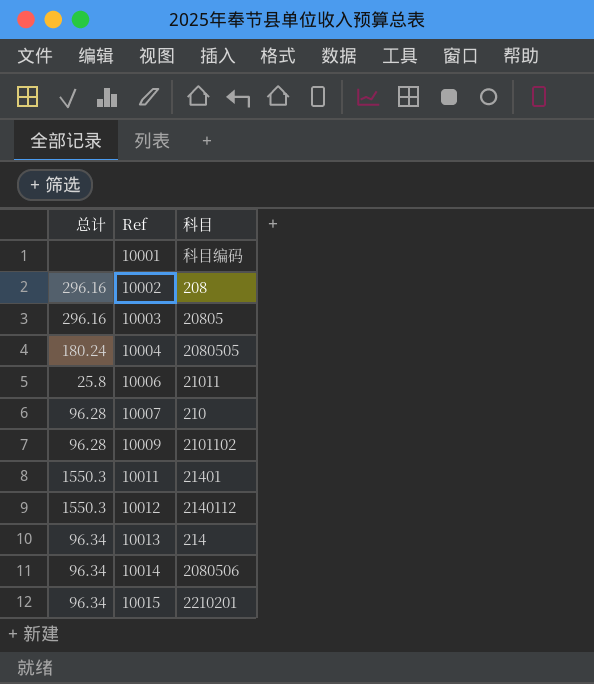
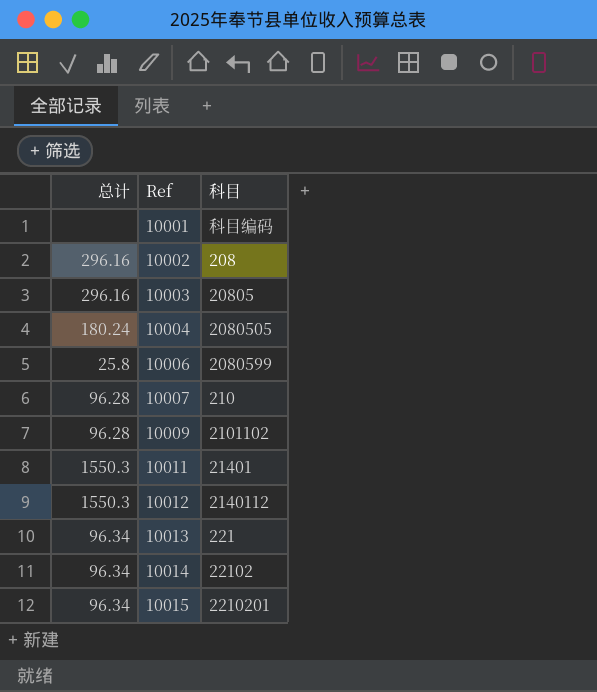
10006 | 科目: 21011 -> 2080599
10013 | 科目: 214 -> 221
10014 | 科目: 2080506 -> 22102

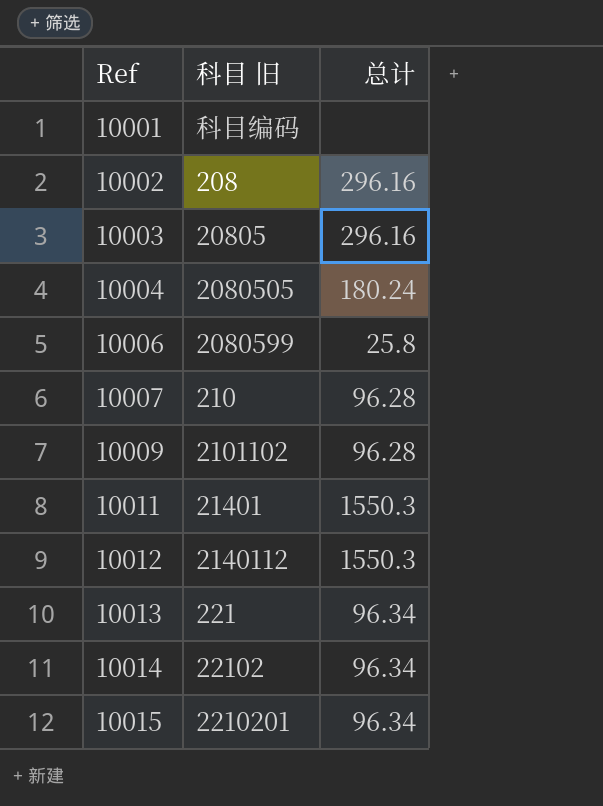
column name: 科目 -> 科目 旧
column 总计 | position: 1 -> 3

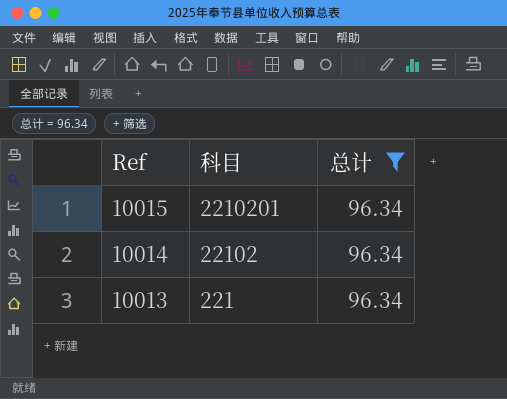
filter: none -> 总计 = 96.34
row order: Ref ascending -> Ref descending
column name: 科目 旧 -> 科目

